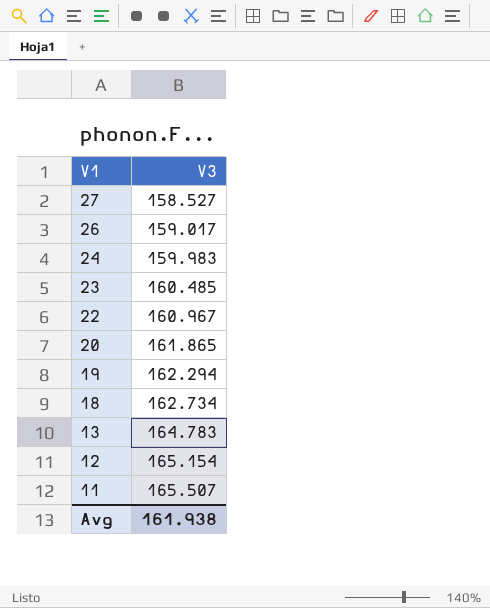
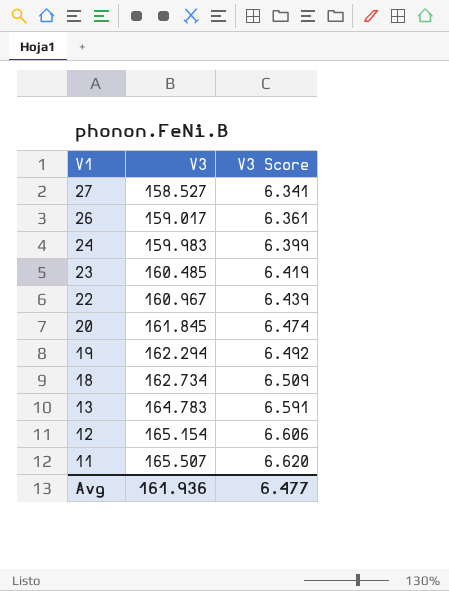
column V3 Score | formula: none -> [V3] * 0.04
20 | V3: 161.865 -> 161.845
Avg | V3: 161.938 -> 161.936

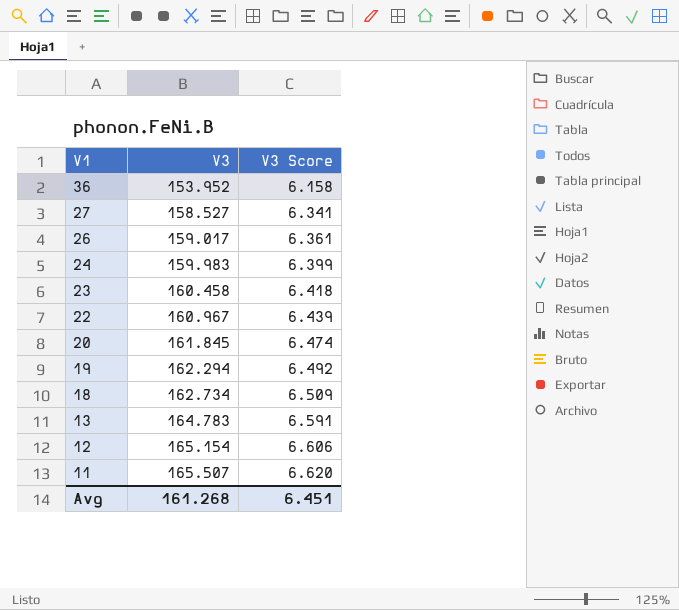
row 36: none -> 153.952 | 6.158
23 | V3: 160.485 -> 160.458
23 | V3 Score: 6.419 -> 6.418
Avg | V3: 161.936 -> 161.268
Avg | V3 Score: 6.477 -> 6.451

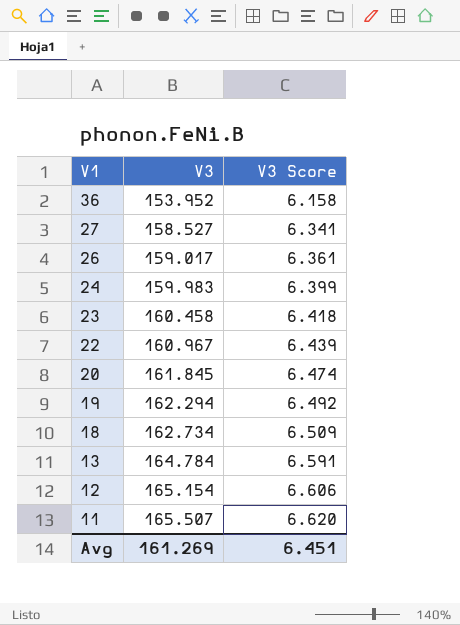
13 | V3: 164.783 -> 164.784
Avg | V3: 161.268 -> 161.269

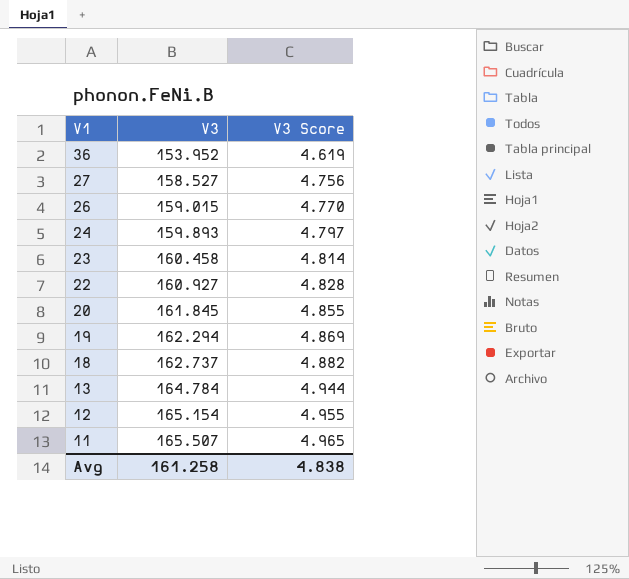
column V3 Score | formula: [V3] * 0.04 -> [V3] * 0.03
26 | V3: 159.017 -> 159.015
24 | V3: 159.983 -> 159.893
22 | V3: 160.967 -> 160.927
18 | V3: 162.734 -> 162.737
Avg | V3: 161.269 -> 161.258
Avg | V3 Score: 6.451 -> 4.838

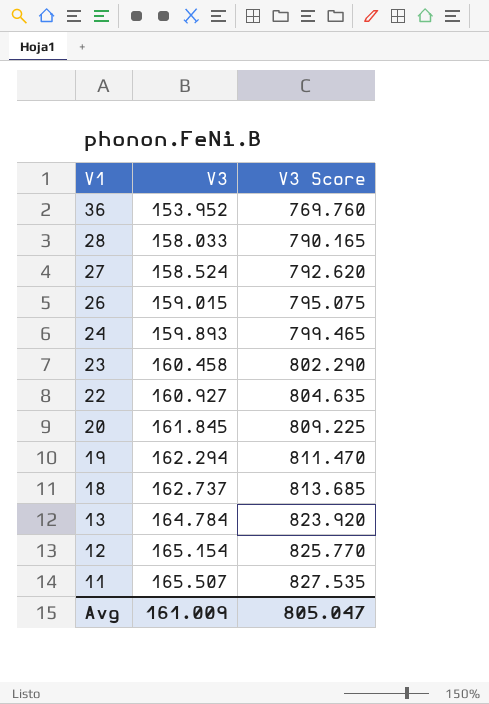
column V3 Score | formula: [V3] * 0.03 -> [V3] * 5
row 28: none -> 158.033 | 790.165
27 | V3: 158.527 -> 158.524
Avg | V3: 161.258 -> 161.009
Avg | V3 Score: 4.838 -> 805.047

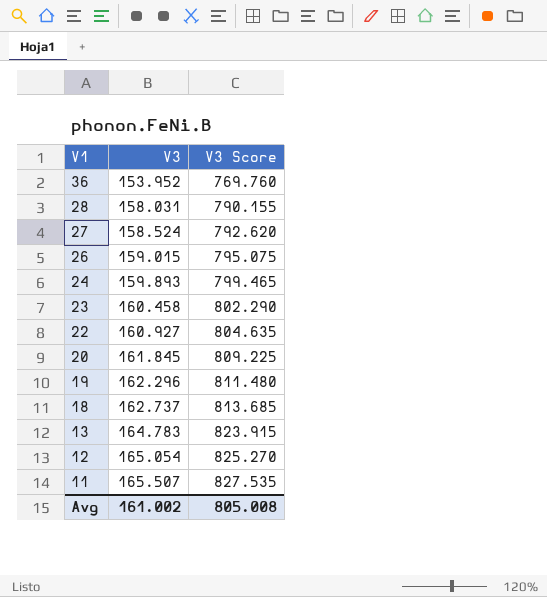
28 | V3: 158.033 -> 158.031
28 | V3 Score: 790.165 -> 790.155
19 | V3: 162.294 -> 162.296
19 | V3 Score: 811.470 -> 811.480
13 | V3: 164.784 -> 164.783
13 | V3 Score: 823.920 -> 823.915
12 | V3: 165.154 -> 165.054
12 | V3 Score: 825.770 -> 825.270
Avg | V3: 161.009 -> 161.002
Avg | V3 Score: 805.047 -> 805.008

